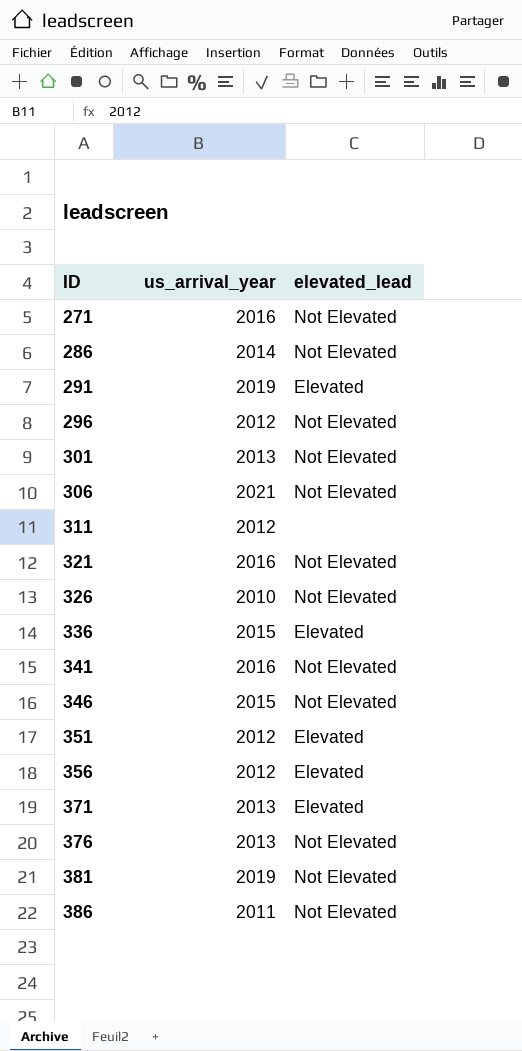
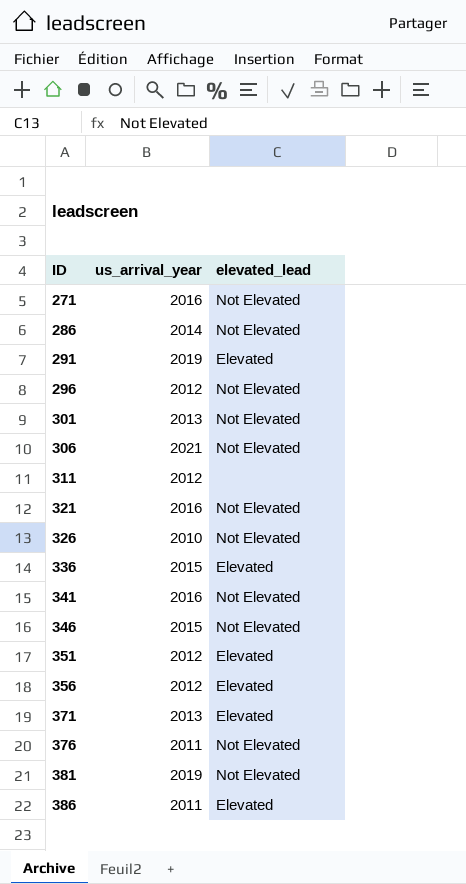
376 | us_arrival_year: 2013 -> 2011
386 | elevated_lead: Not Elevated -> Elevated

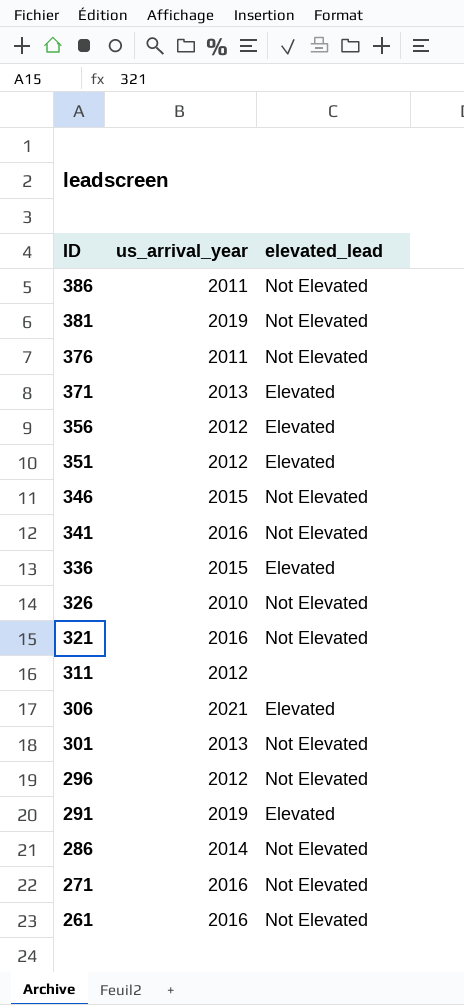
row order: ID ascending -> ID descending
386 | elevated_lead: Elevated -> Not Elevated
306 | elevated_lead: Not Elevated -> Elevated
row 261: none -> 2016 | Not Elevated

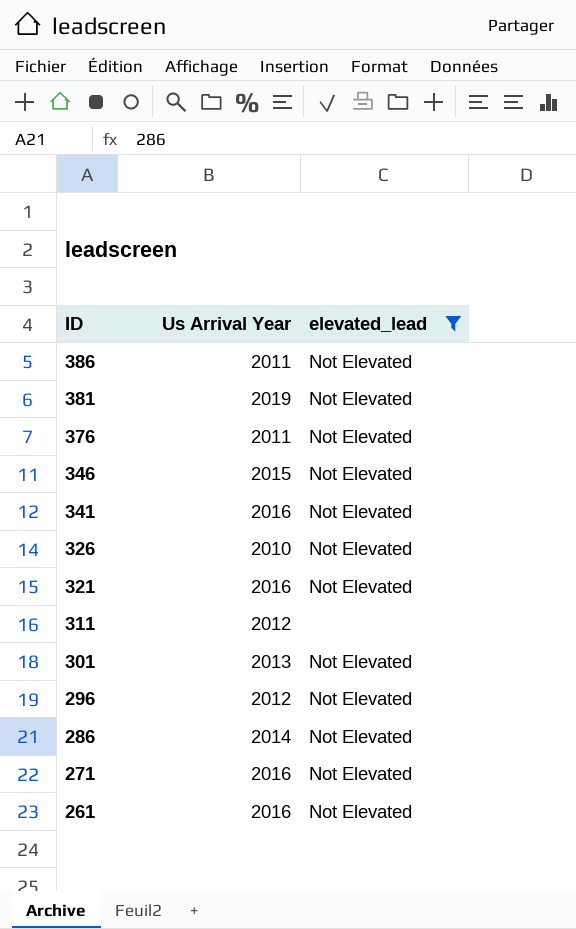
filter: none -> elevated_lead != Elevated
column name: us_arrival_year -> Us Arrival Year

